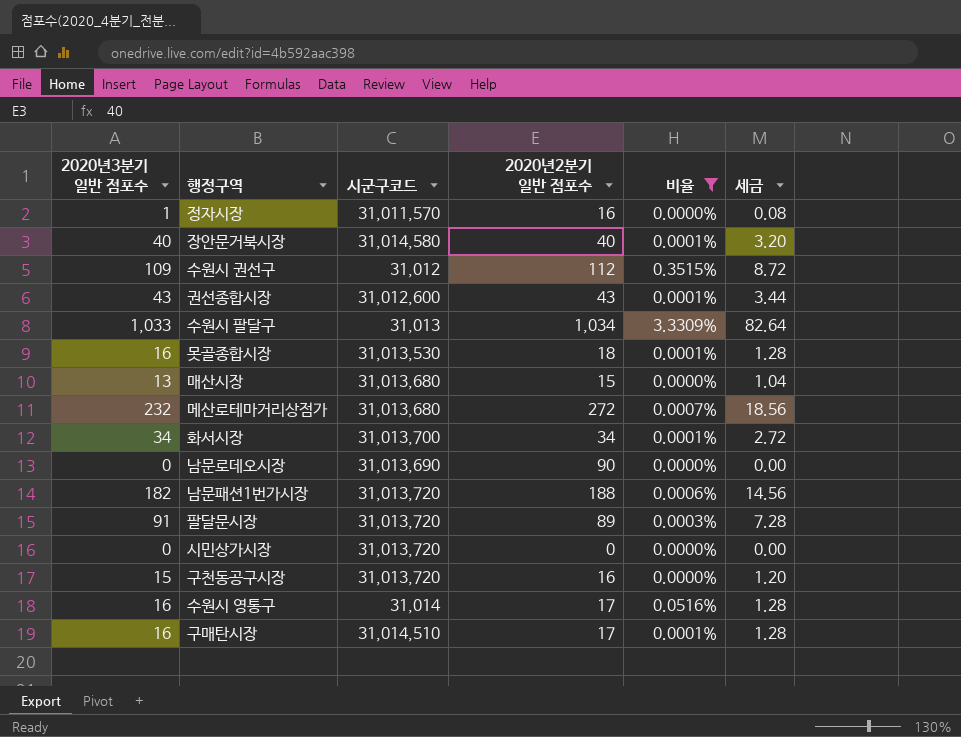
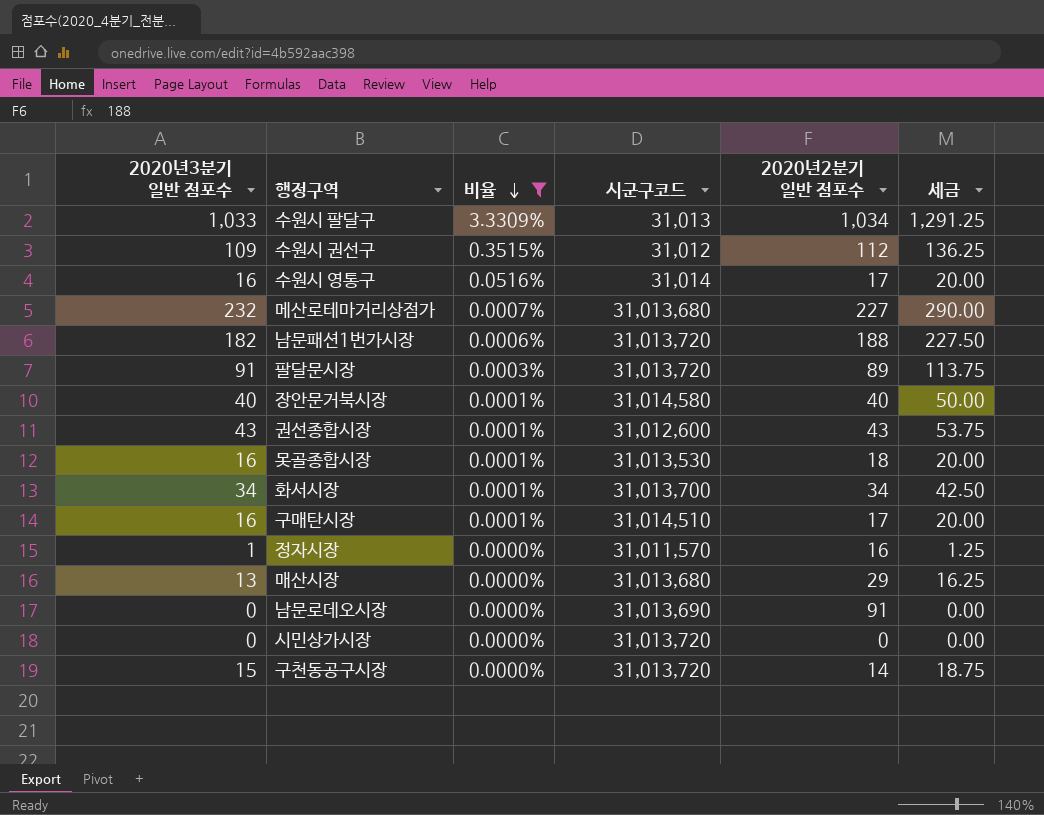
row order: none -> 비율 descending
column 비율 | position: 5 -> 3
column 세금 | formula: [2020년3분기 일반 점포수] * 0.08 -> [2020년3분기 일반 점포수] * 1.25
메산로테마거리상점가 | 2020년2분기 일반 점포수: 272 -> 227
매산시장 | 2020년2분기 일반 점포수: 15 -> 29
남문로데오시장 | 2020년2분기 일반 점포수: 90 -> 91
구천동공구시장 | 2020년2분기 일반 점포수: 16 -> 14

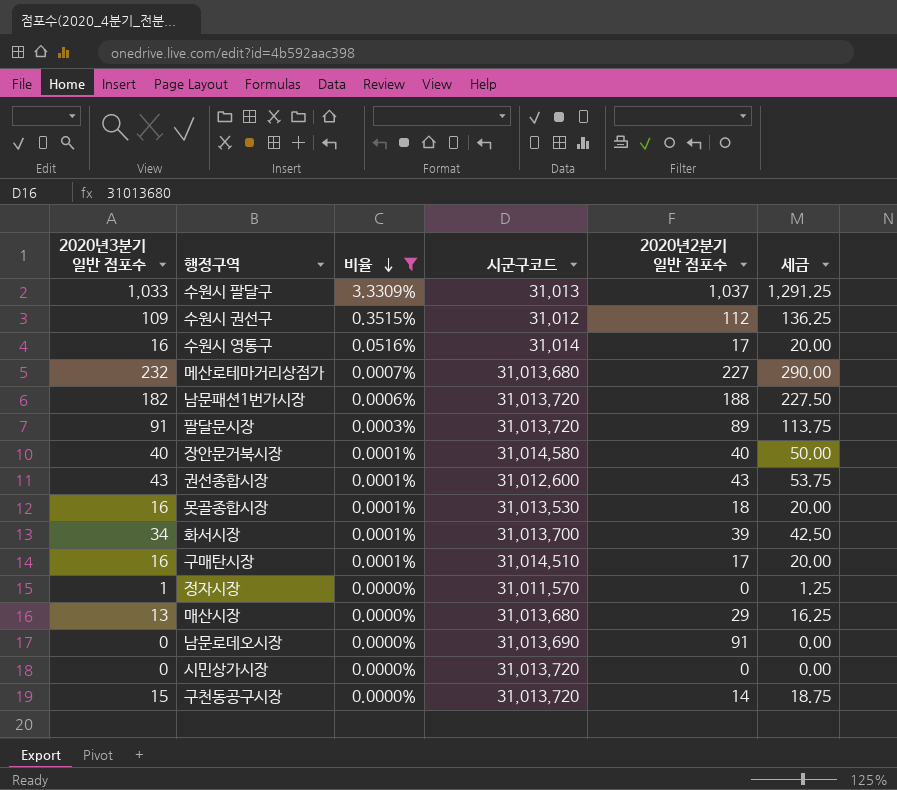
수원시 팔달구 | 2020년2분기 일반 점포수: 1,034 -> 1,037
화서시장 | 2020년2분기 일반 점포수: 34 -> 39
정자시장 | 2020년2분기 일반 점포수: 16 -> 0

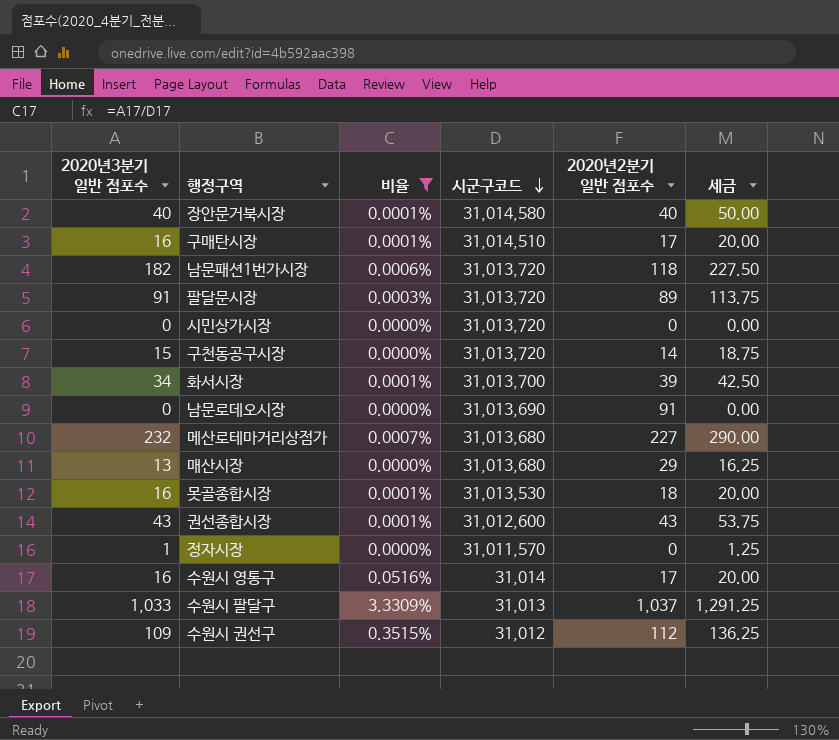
row order: 비율 descending -> 시군구코드 descending
남문패션1번가시장 | 2020년2분기 일반 점포수: 188 -> 118

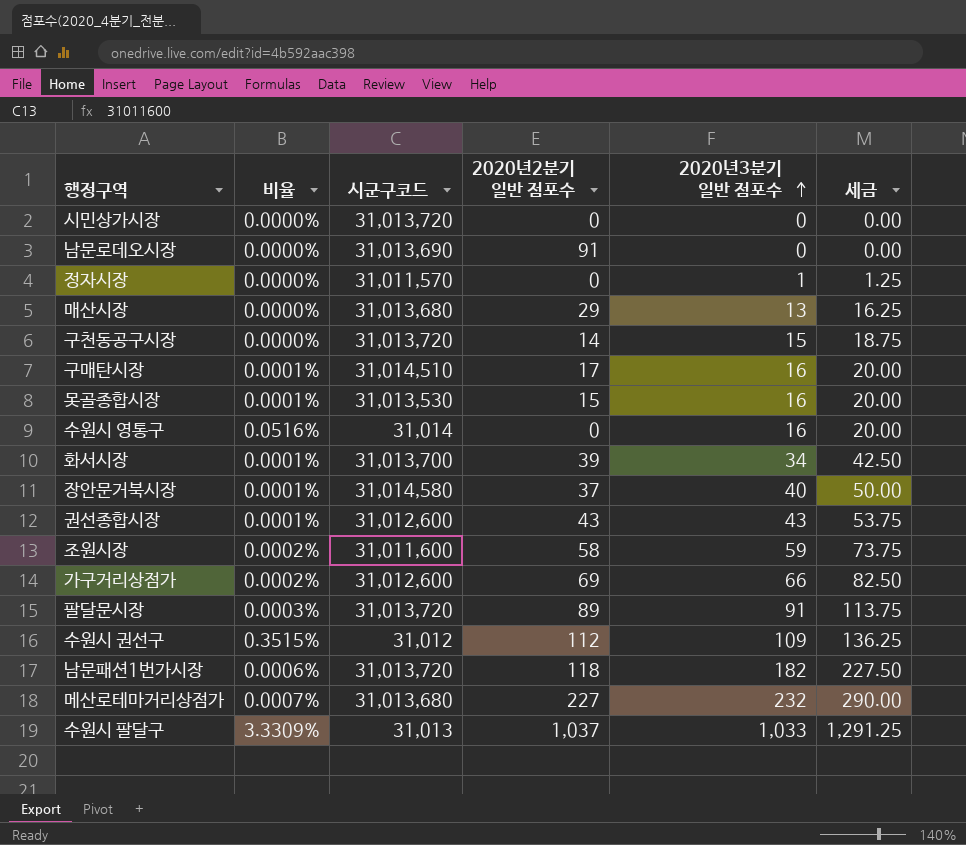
filter: 비율 != 0.0002% -> none
row order: 시군구코드 descending -> 2020년3분기 일반 점포수 ascending
column 2020년3분기 일반 점포수 | position: 1 -> 5
못골종합시장 | 2020년2분기 일반 점포수: 18 -> 15
수원시 영통구 | 2020년2분기 일반 점포수: 17 -> 0
장안문거북시장 | 2020년2분기 일반 점포수: 40 -> 37

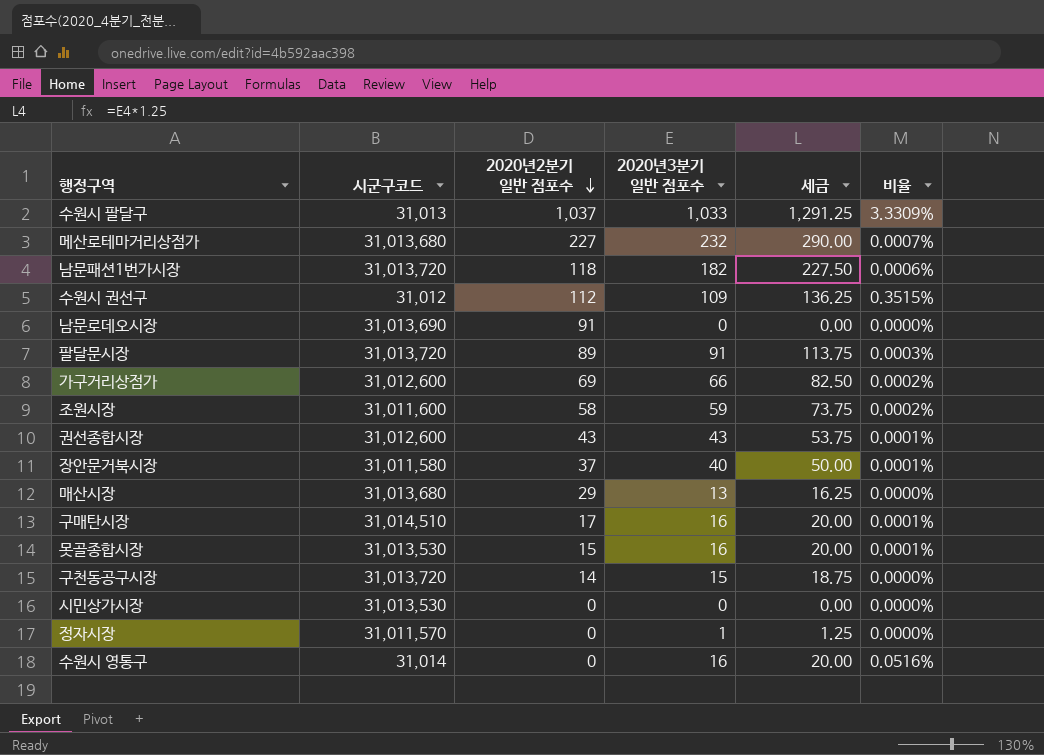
row order: 2020년3분기 일반 점포수 ascending -> 2020년2분기 일반 점포수 descending
column 비율 | position: 2 -> 6
row 화서시장: 0.0001% | 31,013,700 | 39 | 34 | 42.50 -> none
장안문거북시장 | 시군구코드: 31,014,580 -> 31,011,580
시민상가시장 | 시군구코드: 31,013,720 -> 31,013,530

